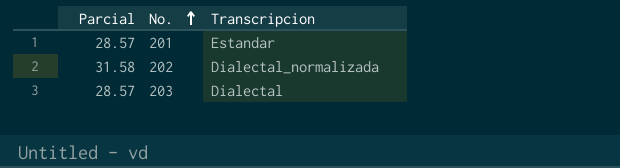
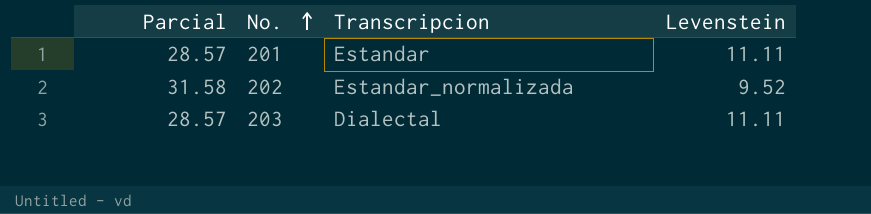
column Levenstein | position: none -> 4
202 | Transcripcion: Dialectal_normalizada -> Estandar_normalizada

